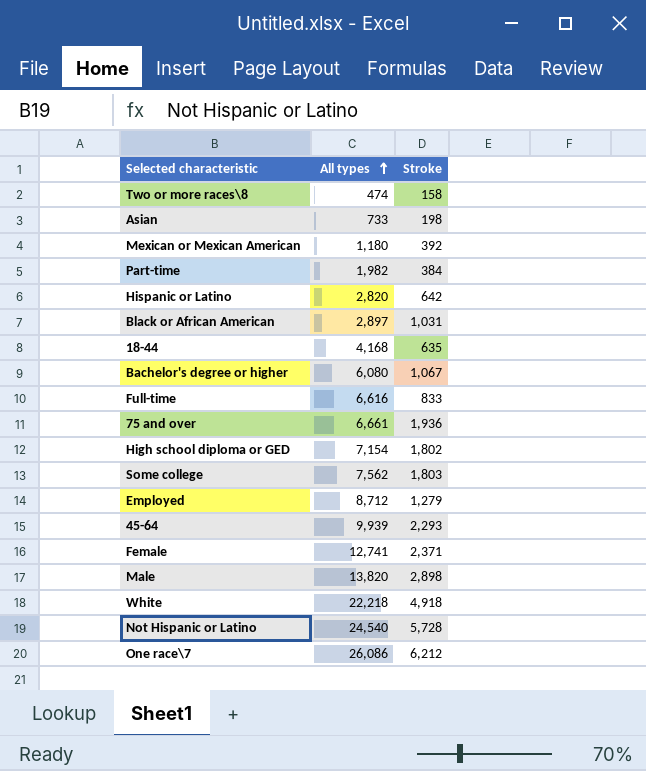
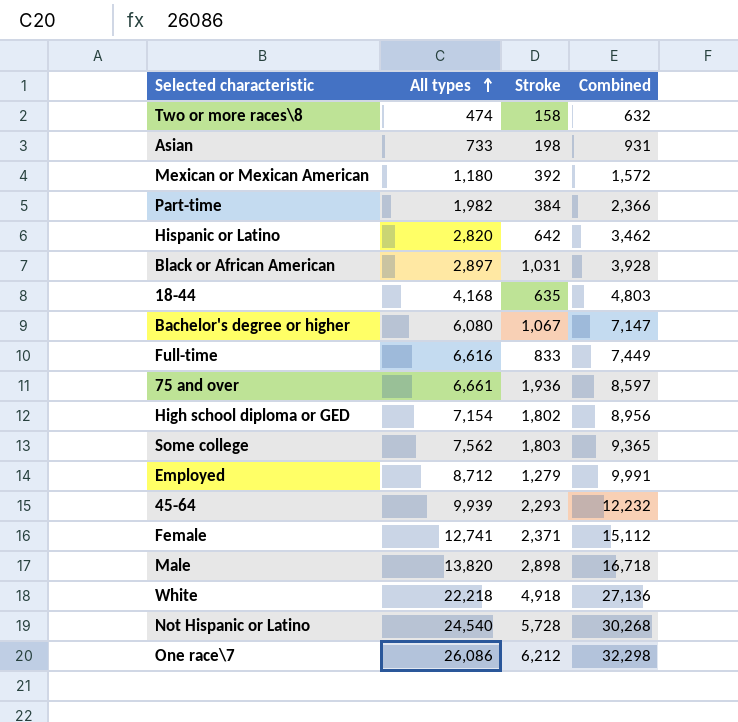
column Combined | formula: none -> [All types] + [Stroke]

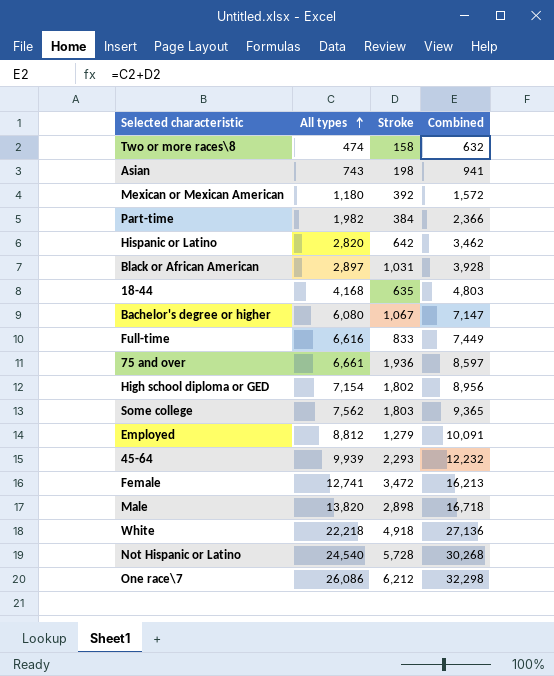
Asian | All types: 733 -> 743
Asian | Combined: 931 -> 941
Employed | All types: 8,712 -> 8,812
Employed | Combined: 9,991 -> 10,091
Female | Stroke: 2,371 -> 3,472
Female | Combined: 15,112 -> 16,213

